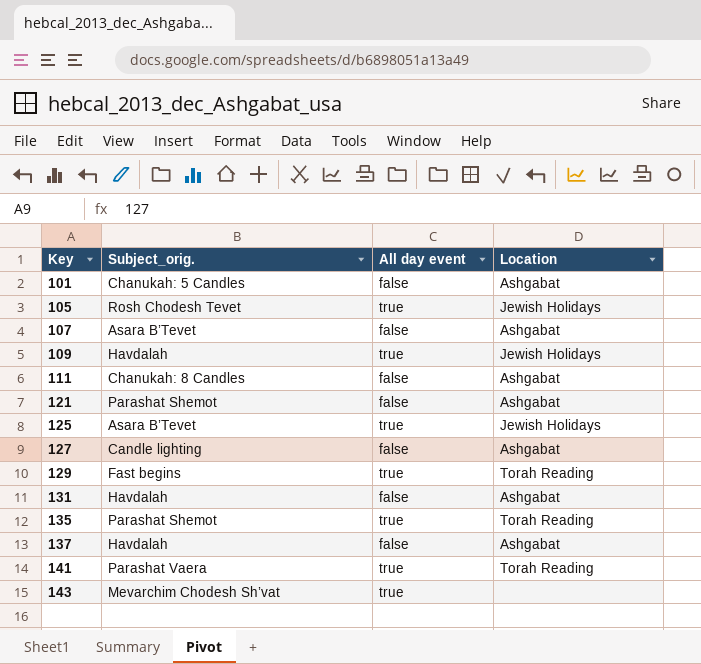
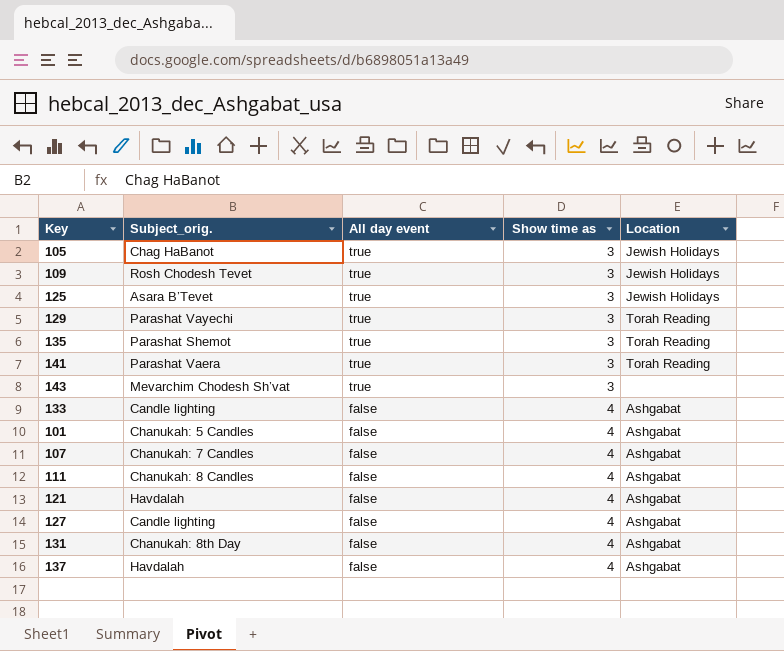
row order: Key ascending -> All day event descending
column Show time as | position: none -> 4
105 | Subject_orig.: Rosh Chodesh Tevet -> Chag HaBanot
109 | Subject_orig.: Havdalah -> Rosh Chodesh Tevet
129 | Subject_orig.: Fast begins -> Parashat Vayechi
row 133: none -> Candle lighting | false | 4 | Ashgabat
107 | Subject_orig.: Asara B’Tevet -> Chanukah: 7 Candles
121 | Subject_orig.: Parashat Shemot -> Havdalah
131 | Subject_orig.: Havdalah -> Chanukah: 8th Day

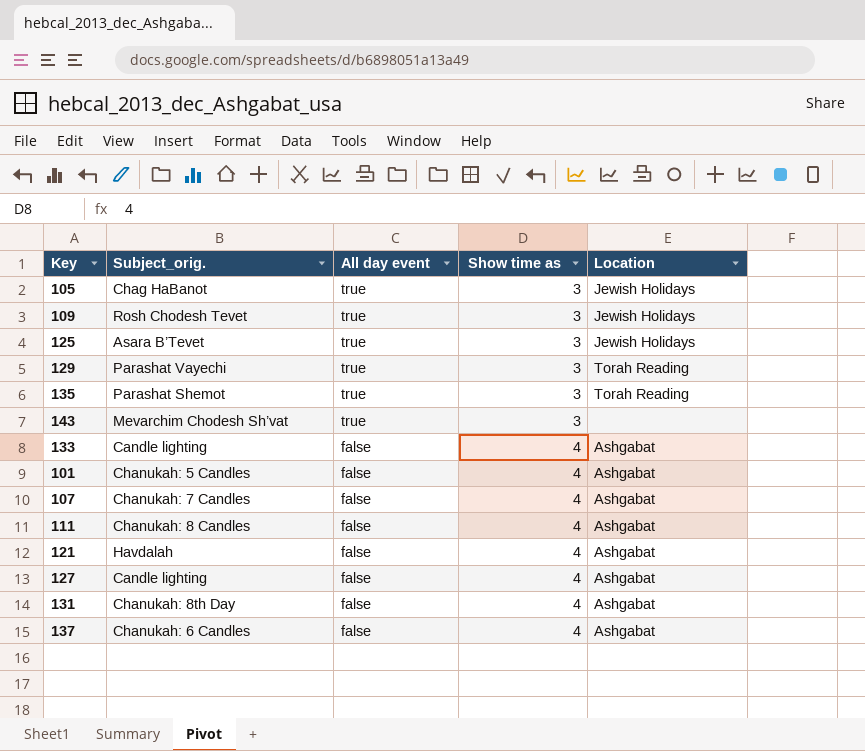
row 141: Parashat Vaera | true | 3 | Torah Reading -> none
137 | Subject_orig.: Havdalah -> Chanukah: 6 Candles

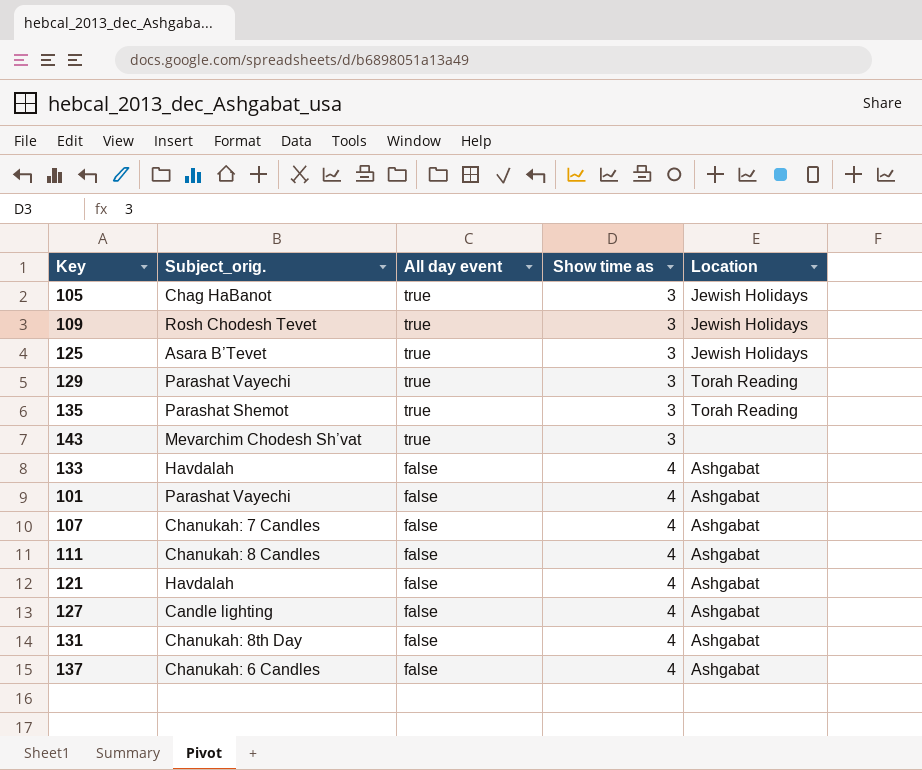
133 | Subject_orig.: Candle lighting -> Havdalah
101 | Subject_orig.: Chanukah: 5 Candles -> Parashat Vayechi

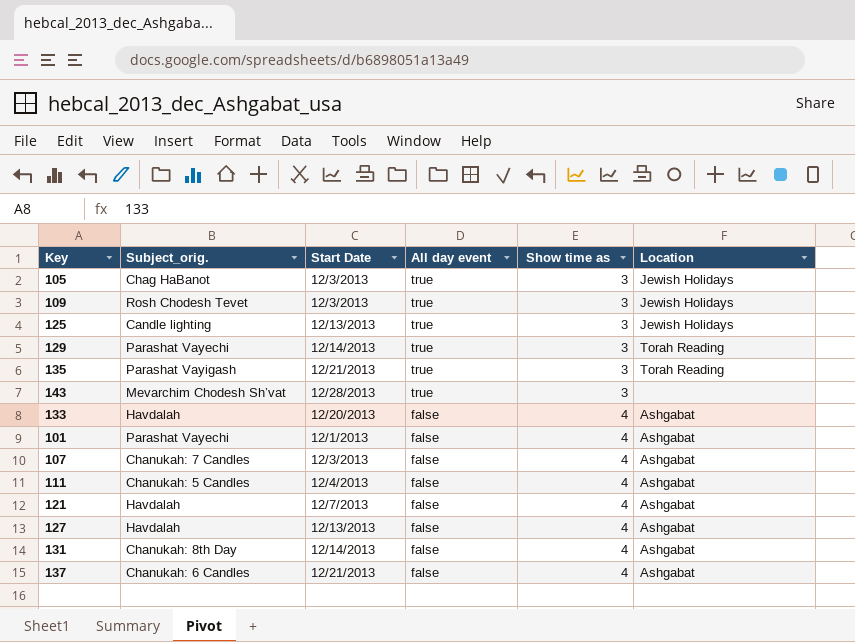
column Start Date | position: none -> 3
125 | Subject_orig.: Asara B’Tevet -> Candle lighting
135 | Subject_orig.: Parashat Shemot -> Parashat Vayigash
111 | Subject_orig.: Chanukah: 8 Candles -> Chanukah: 5 Candles
127 | Subject_orig.: Candle lighting -> Havdalah

